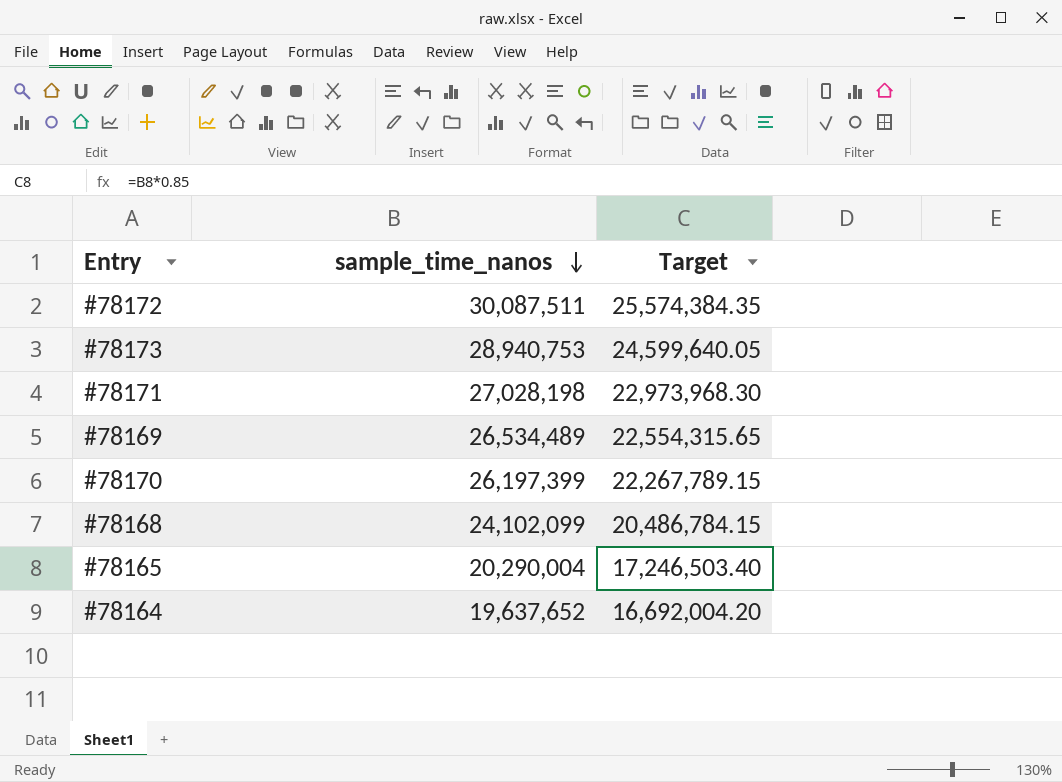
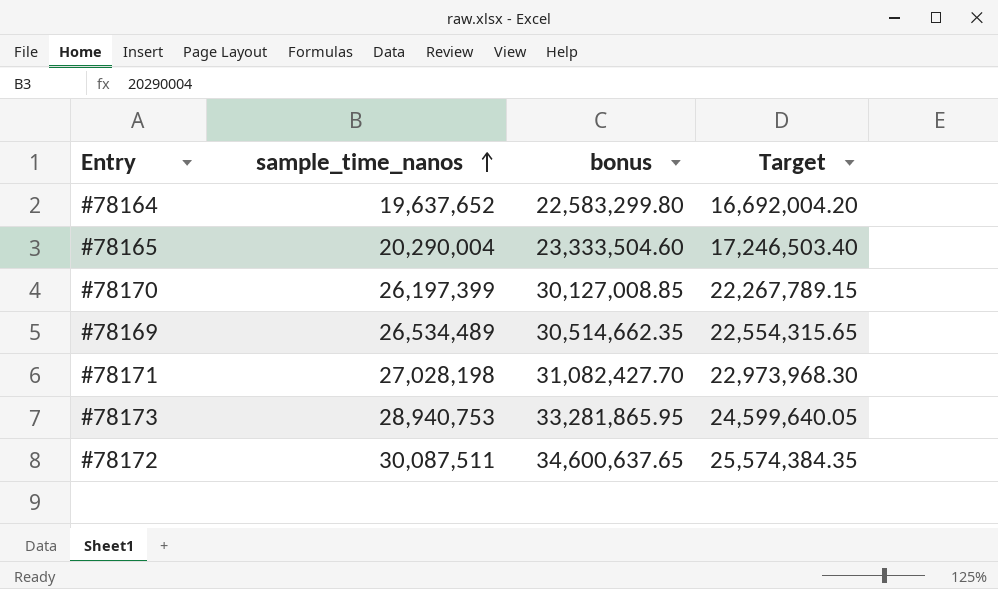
row order: sample_time_nanos descending -> sample_time_nanos ascending
column bonus | formula: none -> [sample_time_nanos] * 1.15
row #78168: 24,102,099 | 20,486,784.15 -> none

